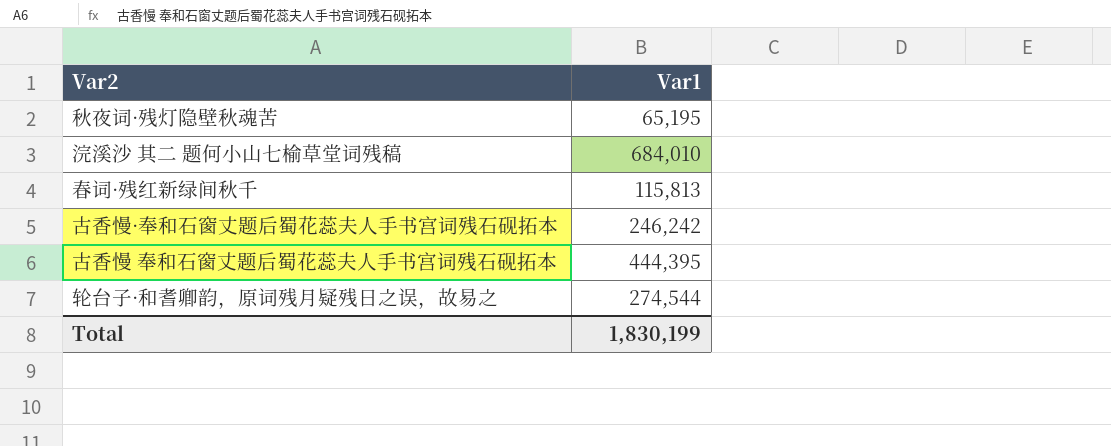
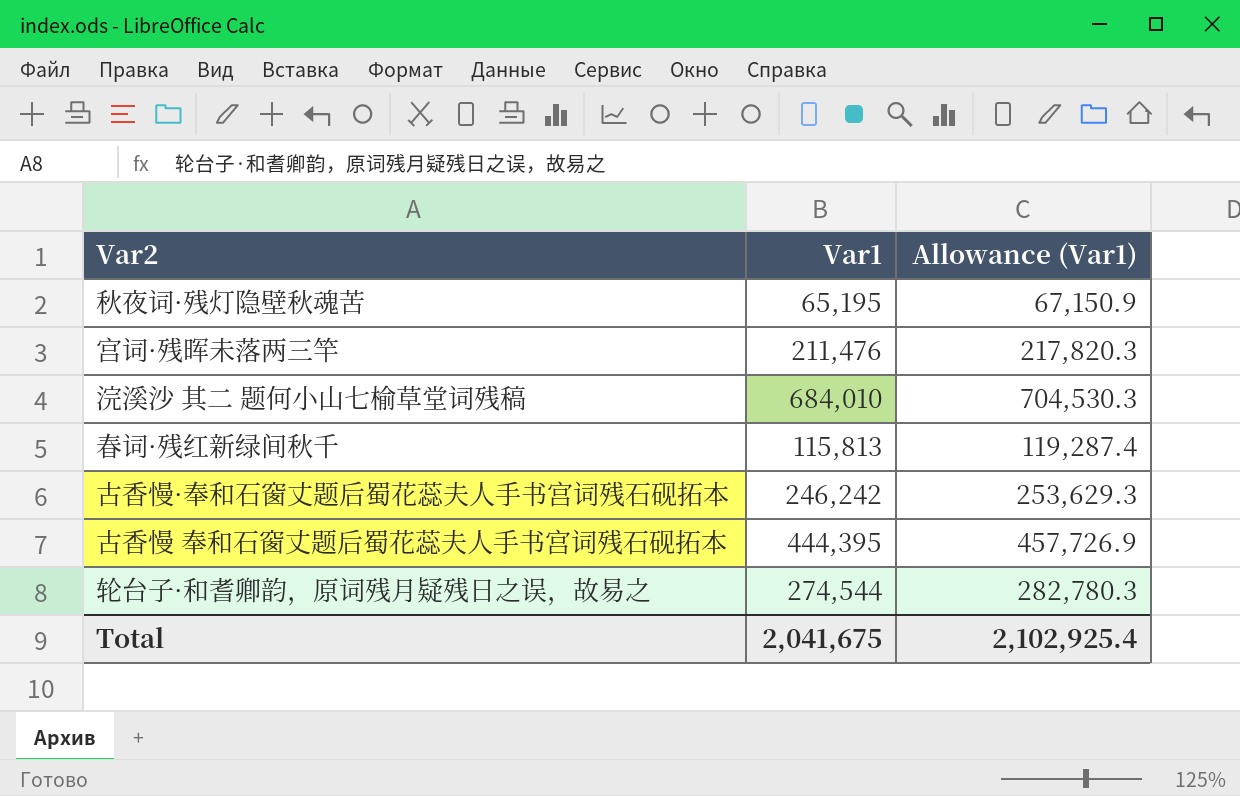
column Allowance (Var1) | formula: none -> [Var1] * 1.03
row 宫词·残晖未落两三竿: none -> 211,476 | 217,820.3
Total | Var1: 1,830,199 -> 2,041,675

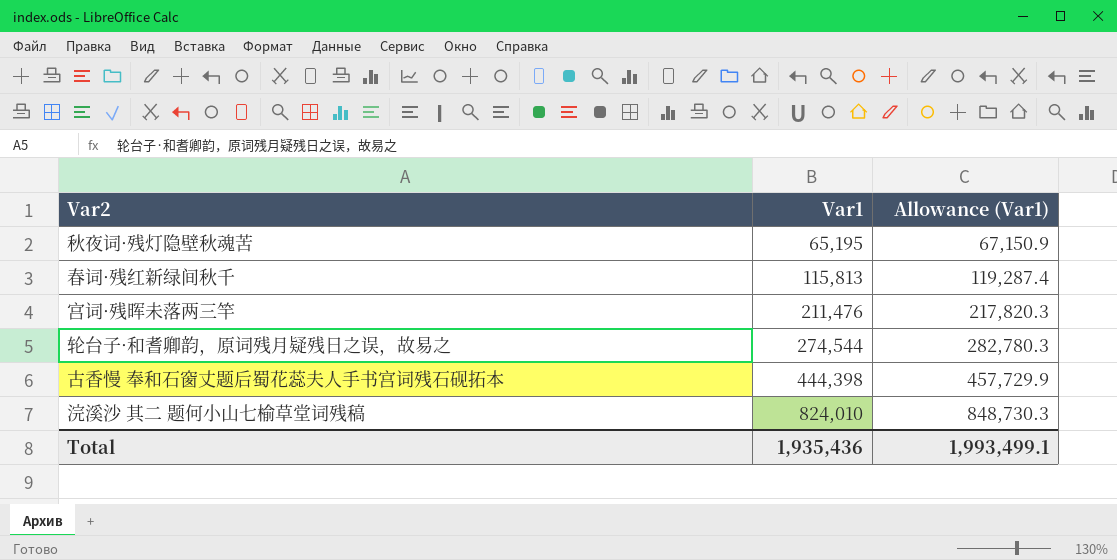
row order: none -> Var1 ascending
row 古香慢·奉和石窗丈题后蜀花蕊夫人手书宫词残石砚拓本: 246,242 | 253,629.3 -> none
古香慢 奉和石窗丈题后蜀花蕊夫人手书宫词残石砚拓本 | Var1: 444,395 -> 444,398
古香慢 奉和石窗丈题后蜀花蕊夫人手书宫词残石砚拓本 | Allowance (Var1): 457,726.9 -> 457,729.9
浣溪沙 其二 题何小山七榆草堂词残稿 | Var1: 684,010 -> 824,010
浣溪沙 其二 题何小山七榆草堂词残稿 | Allowance (Var1): 704,530.3 -> 848,730.3
Total | Var1: 2,041,675 -> 1,935,436
Total | Allowance (Var1): 2,102,925.4 -> 1,993,499.1

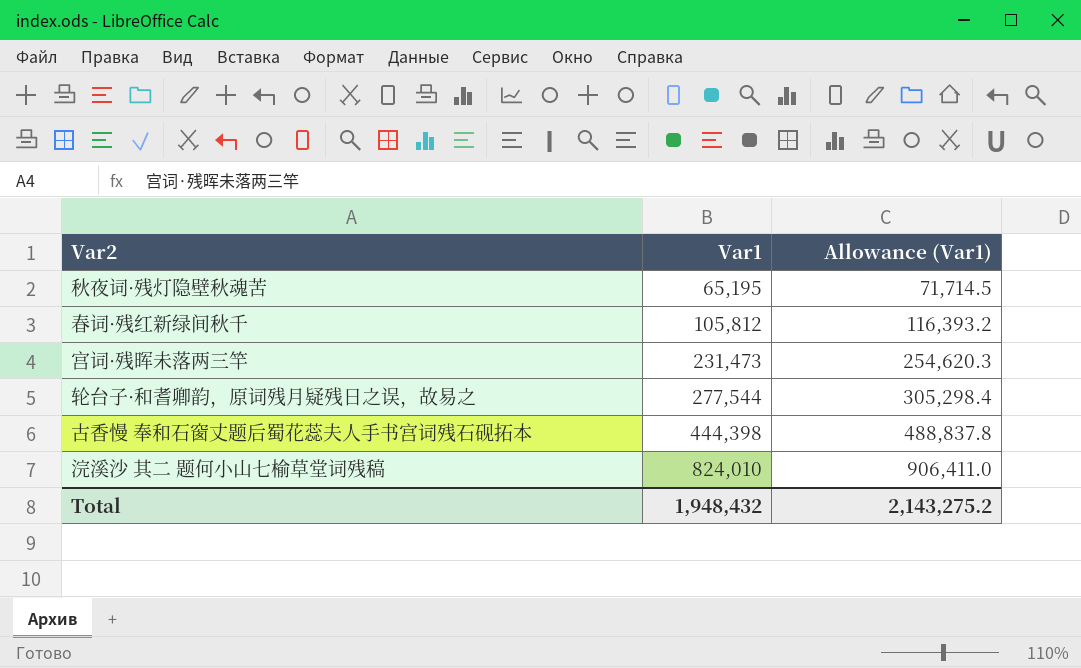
column Allowance (Var1) | formula: [Var1] * 1.03 -> [Var1] * 1.1
春词·残红新绿间秋千 | Var1: 115,813 -> 105,812
宫词·残晖未落两三竿 | Var1: 211,476 -> 231,473
轮台子·和耆卿韵，原词残月疑残日之误，故易之 | Var1: 274,544 -> 277,544
Total | Var1: 1,935,436 -> 1,948,432
Total | Allowance (Var1): 1,993,499.1 -> 2,143,275.2

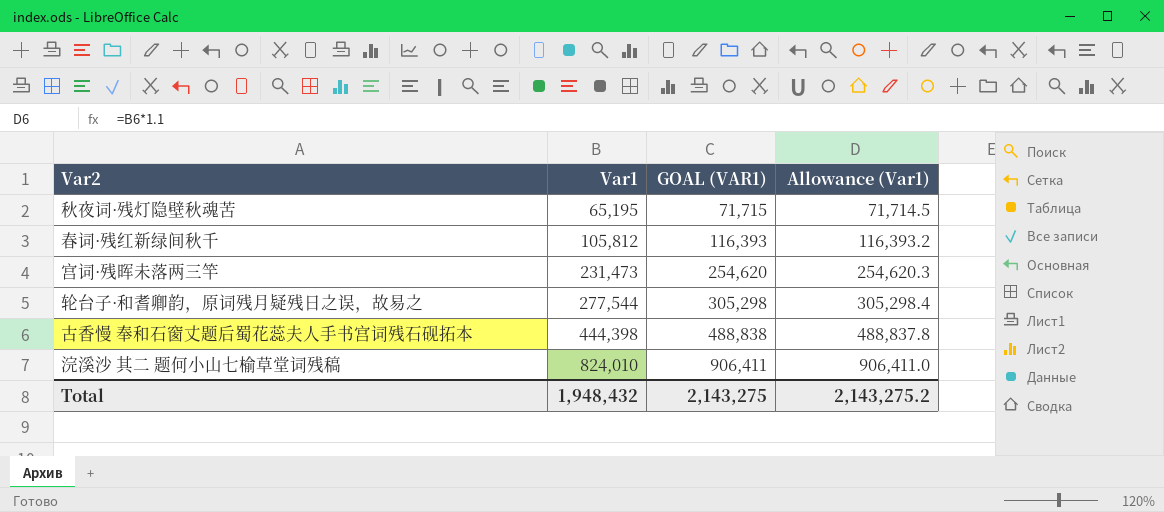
column GOAL (VAR1) | formula: none -> [Var1] * 1.1

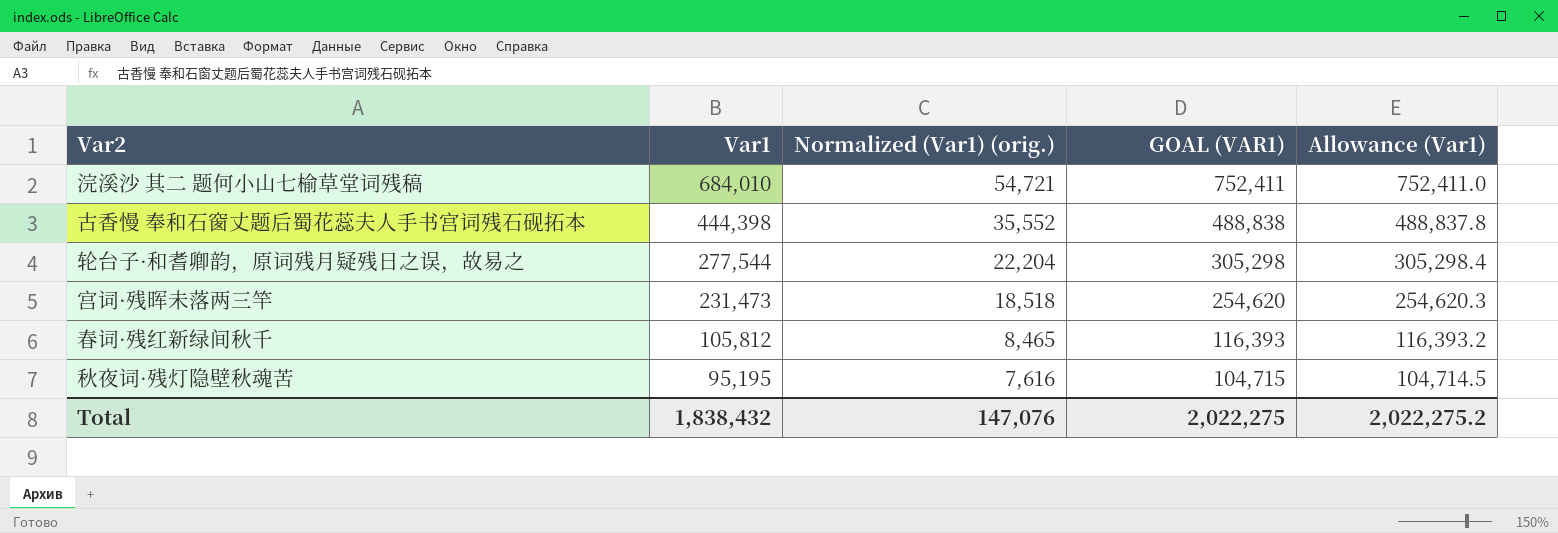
row order: Var1 ascending -> Var1 descending
column Normalized (Var1) (orig.) | formula: none -> [Var1] * 0.08
浣溪沙 其二 题何小山七榆草堂词残稿 | Var1: 824,010 -> 684,010
浣溪沙 其二 题何小山七榆草堂词残稿 | GOAL (VAR1): 906,411 -> 752,411
浣溪沙 其二 题何小山七榆草堂词残稿 | Allowance (Var1): 906,411.0 -> 752,411.0
秋夜词·残灯隐壁秋魂苦 | Var1: 65,195 -> 95,195
秋夜词·残灯隐壁秋魂苦 | GOAL (VAR1): 71,715 -> 104,715
秋夜词·残灯隐壁秋魂苦 | Allowance (Var1): 71,714.5 -> 104,714.5
Total | Var1: 1,948,432 -> 1,838,432
Total | GOAL (VAR1): 2,143,275 -> 2,022,275
Total | Allowance (Var1): 2,143,275.2 -> 2,022,275.2

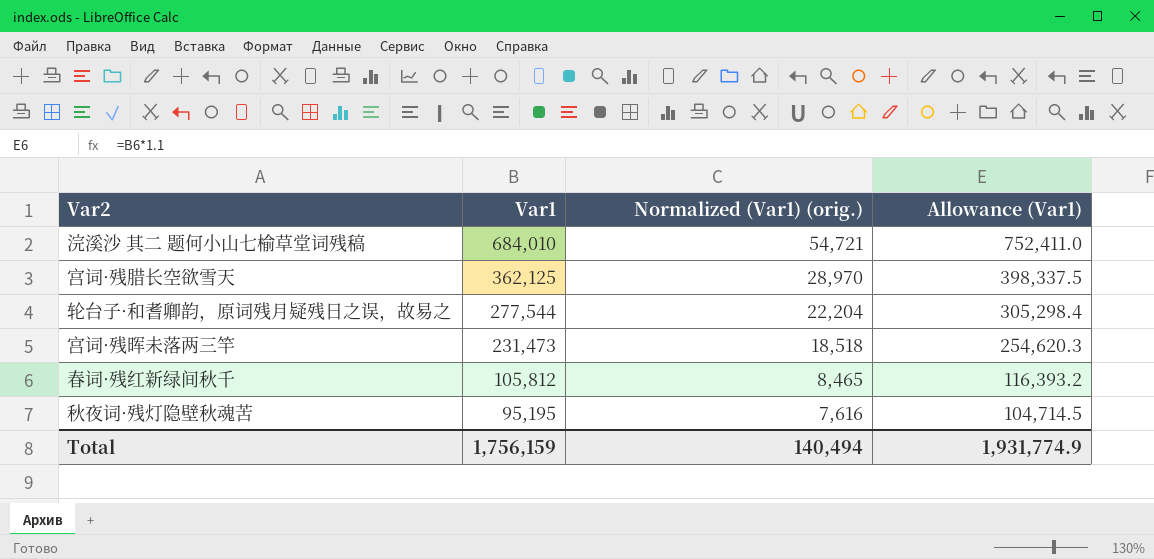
column GOAL (VAR1) | formula: [Var1] * 1.1 -> none
row 古香慢 奉和石窗丈题后蜀花蕊夫人手书宫词残石砚拓本: 444,398 | 35,552 | 488,838 | 488,837.8 -> none
row 宫词·残腊长空欲雪天: none -> 362,125 | 28,970 | 398,337.5
Total | Var1: 1,838,432 -> 1,756,159
Total | Normalized (Var1) (orig.): 147,076 -> 140,494
Total | Allowance (Var1): 2,022,275.2 -> 1,931,774.9

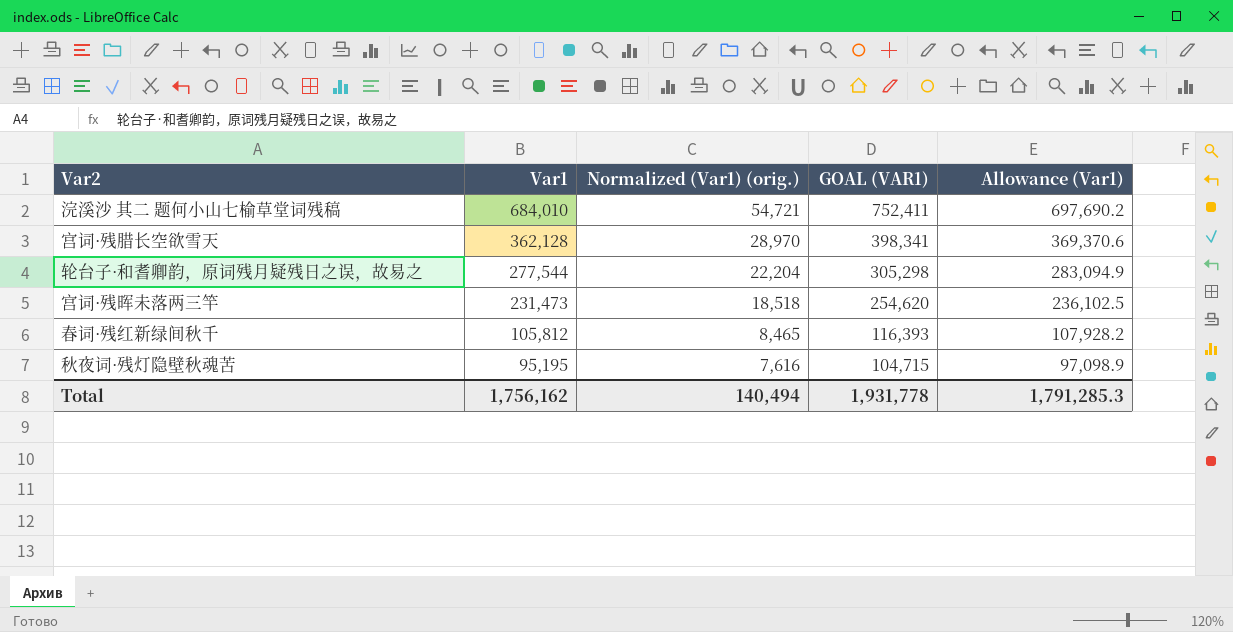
column GOAL (VAR1) | formula: none -> [Var1] * 1.1
column Allowance (Var1) | formula: [Var1] * 1.1 -> [Var1] * 1.02
宫词·残腊长空欲雪天 | Var1: 362,125 -> 362,128
Total | Var1: 1,756,159 -> 1,756,162
Total | Allowance (Var1): 1,931,774.9 -> 1,791,285.3

